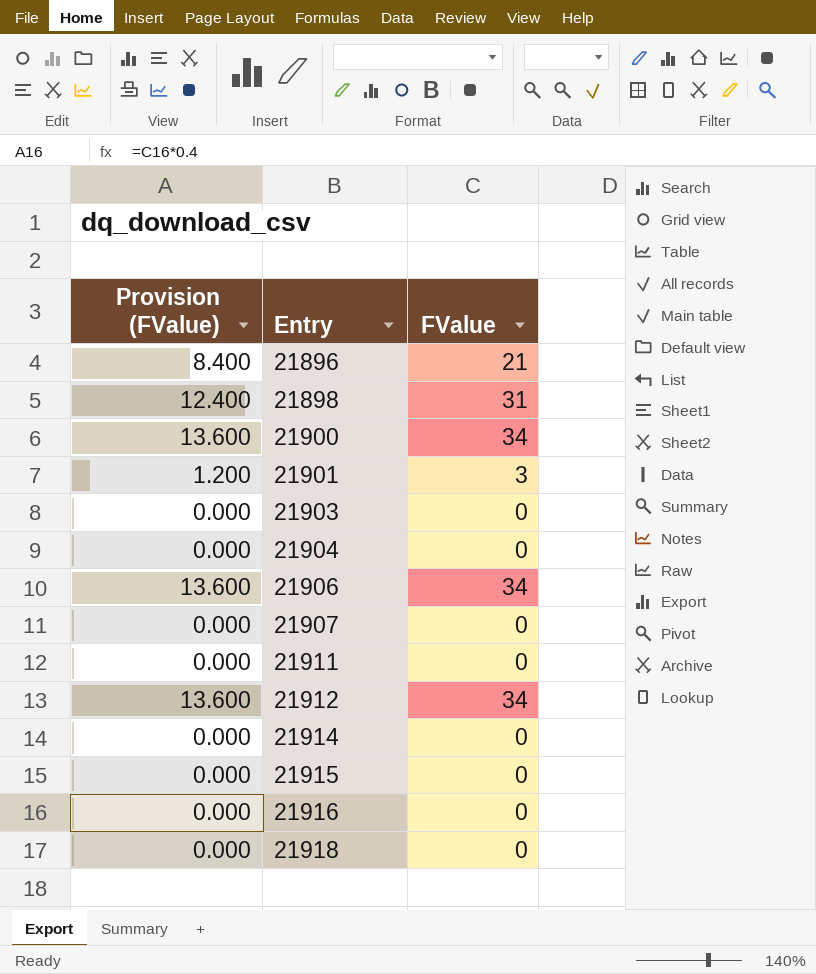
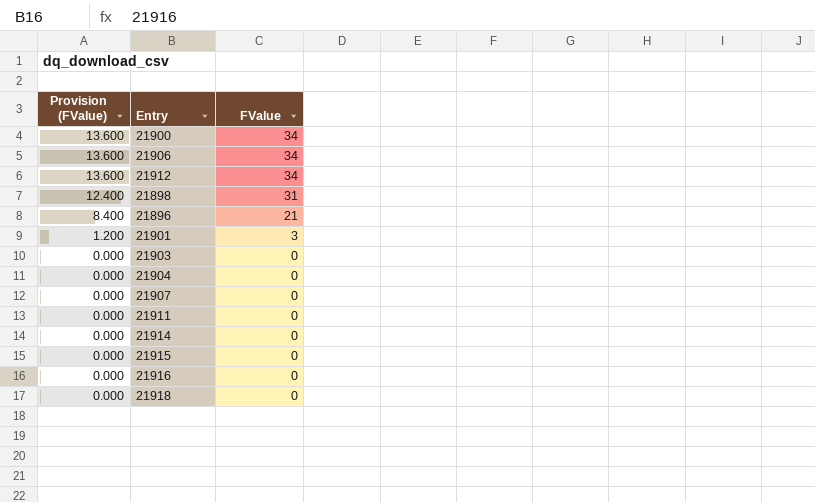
row order: Entry ascending -> Provision (FValue) descending

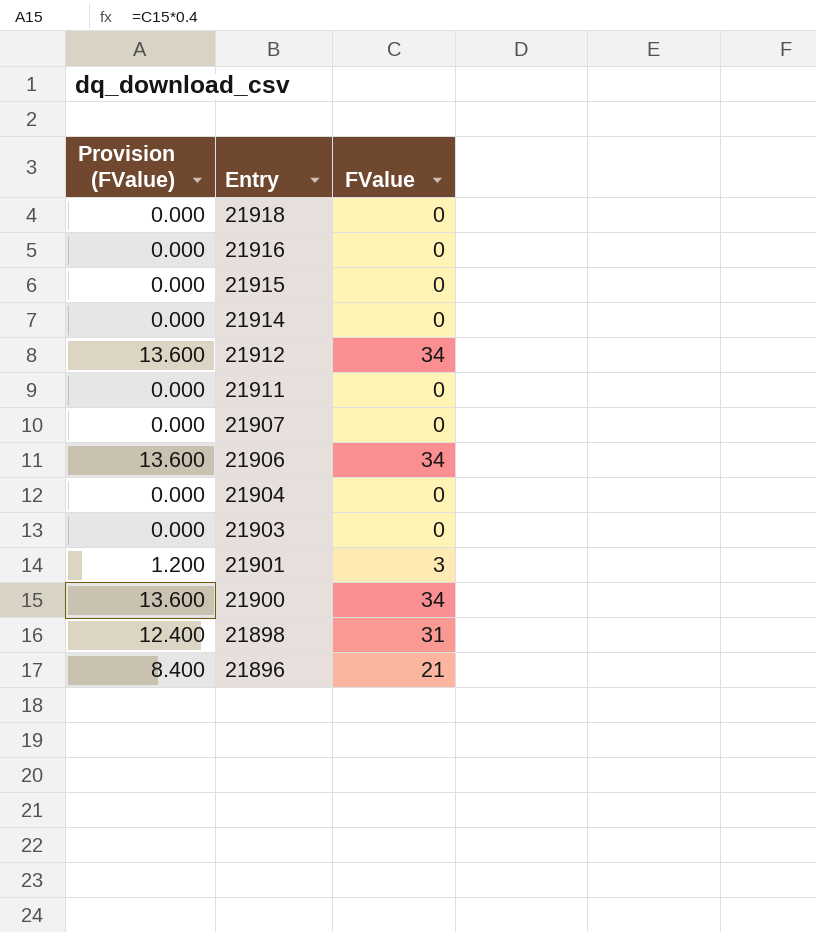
row order: Provision (FValue) descending -> Entry descending

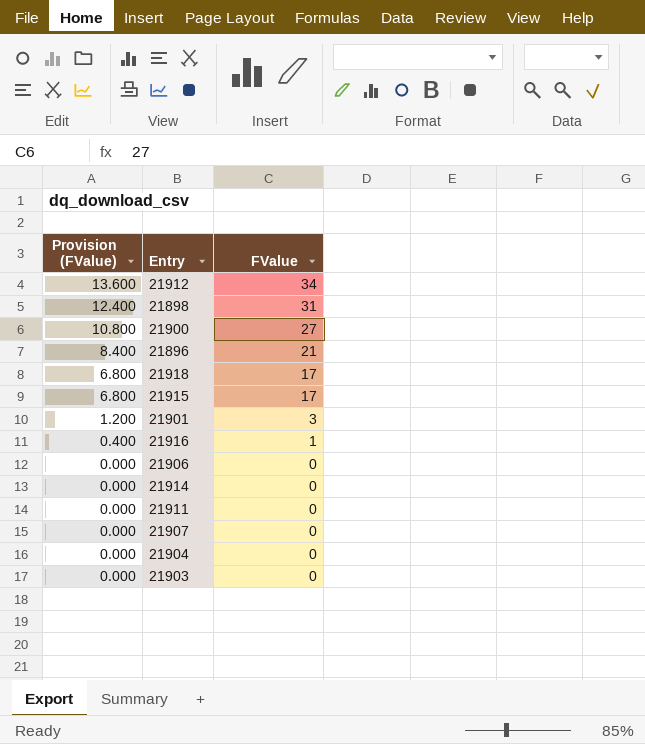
row order: Entry descending -> Provision (FValue) descending
21900 | Provision (FValue): 13.600 -> 10.800
21900 | FValue: 34 -> 27
21918 | Provision (FValue): 0.000 -> 6.800
21918 | FValue: 0 -> 17
21915 | Provision (FValue): 0.000 -> 6.800
21915 | FValue: 0 -> 17
21916 | Provision (FValue): 0.000 -> 0.400
21916 | FValue: 0 -> 1
21906 | Provision (FValue): 13.600 -> 0.000
21906 | FValue: 34 -> 0

